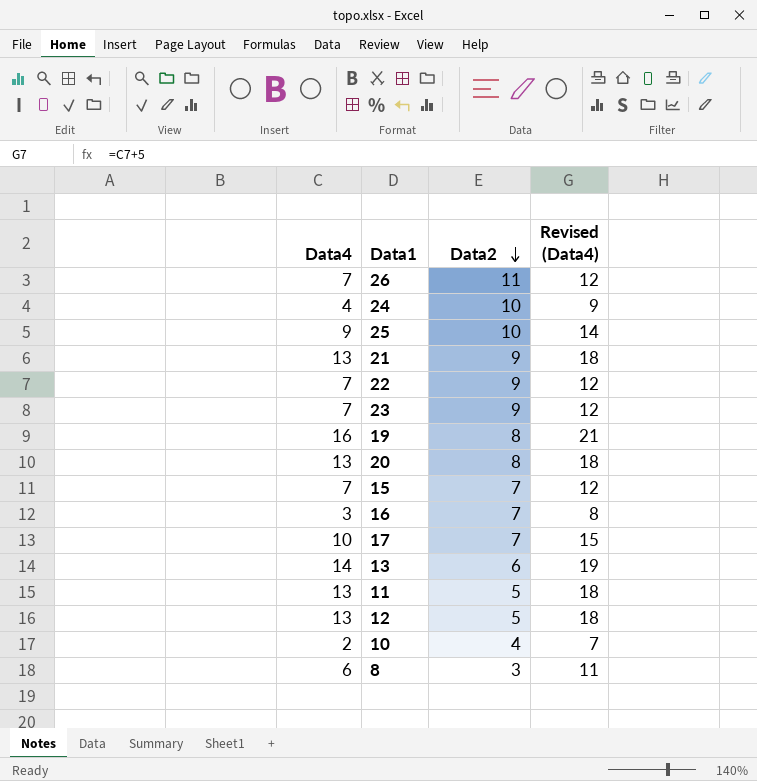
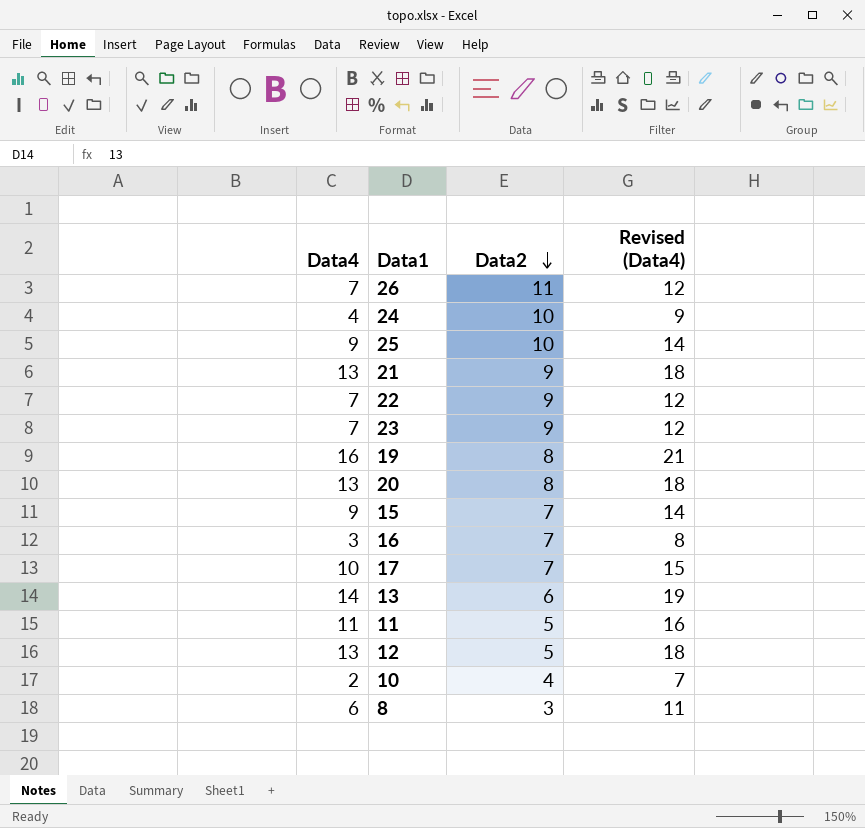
15 | Data4: 7 -> 9
15 | Revised (Data4): 12 -> 14
11 | Data4: 13 -> 11
11 | Revised (Data4): 18 -> 16

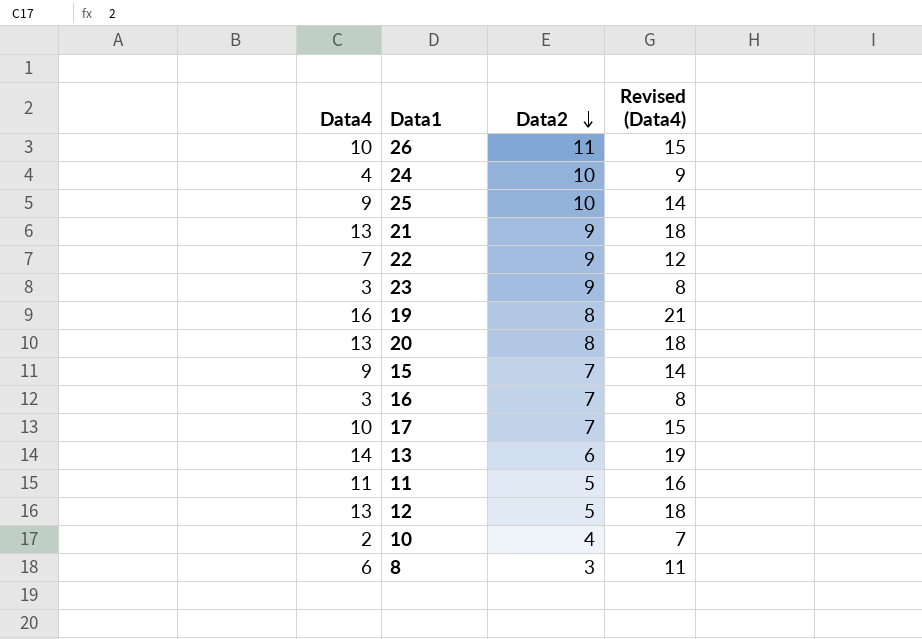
26 | Data4: 7 -> 10
26 | Revised (Data4): 12 -> 15
23 | Data4: 7 -> 3
23 | Revised (Data4): 12 -> 8

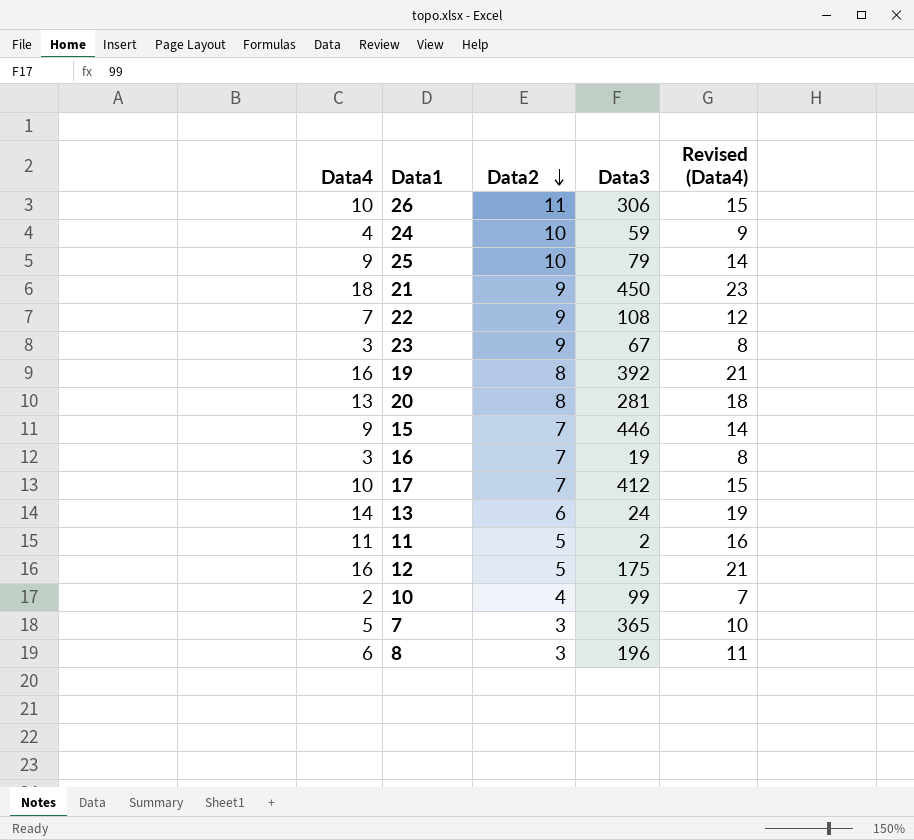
column Data3 | position: none -> 4
21 | Data4: 13 -> 18
21 | Revised (Data4): 18 -> 23
12 | Data4: 13 -> 16
12 | Revised (Data4): 18 -> 21
row 7: none -> 5 | 3 | 365 | 10

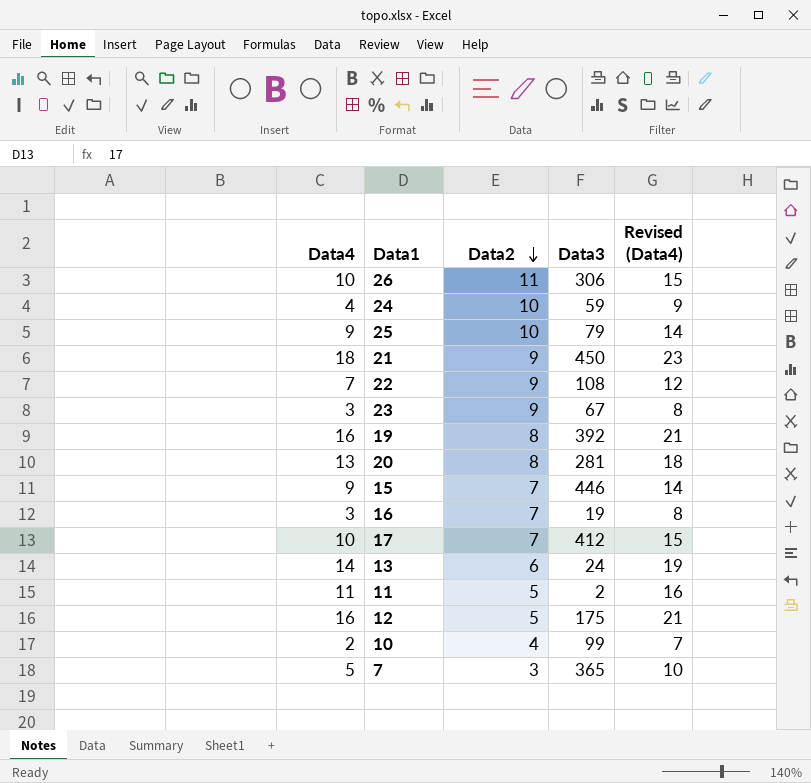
row 8: 6 | 3 | 196 | 11 -> none

